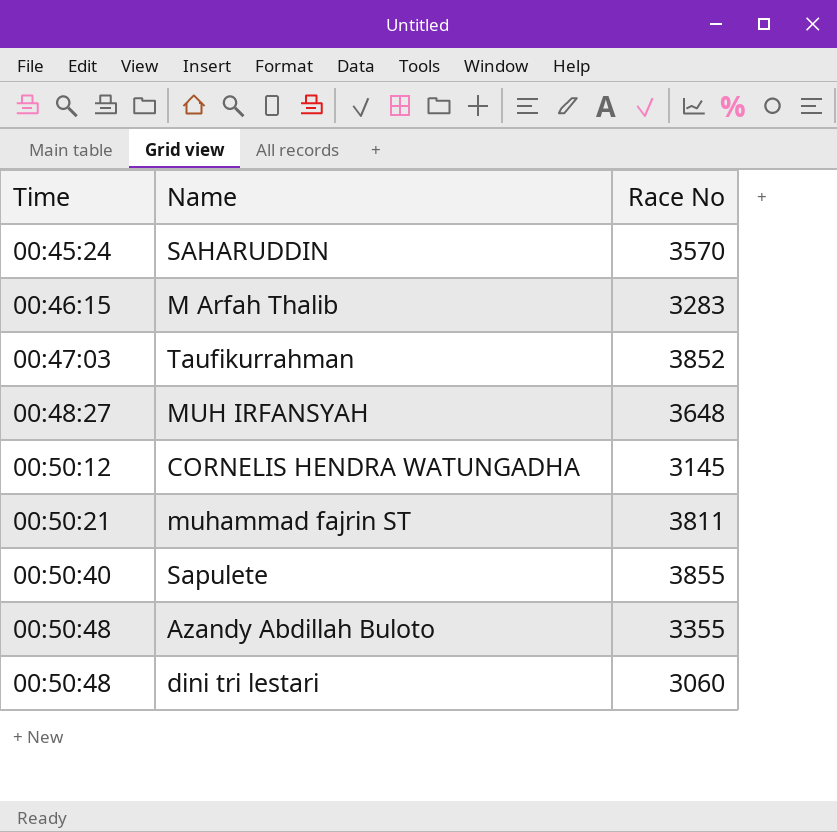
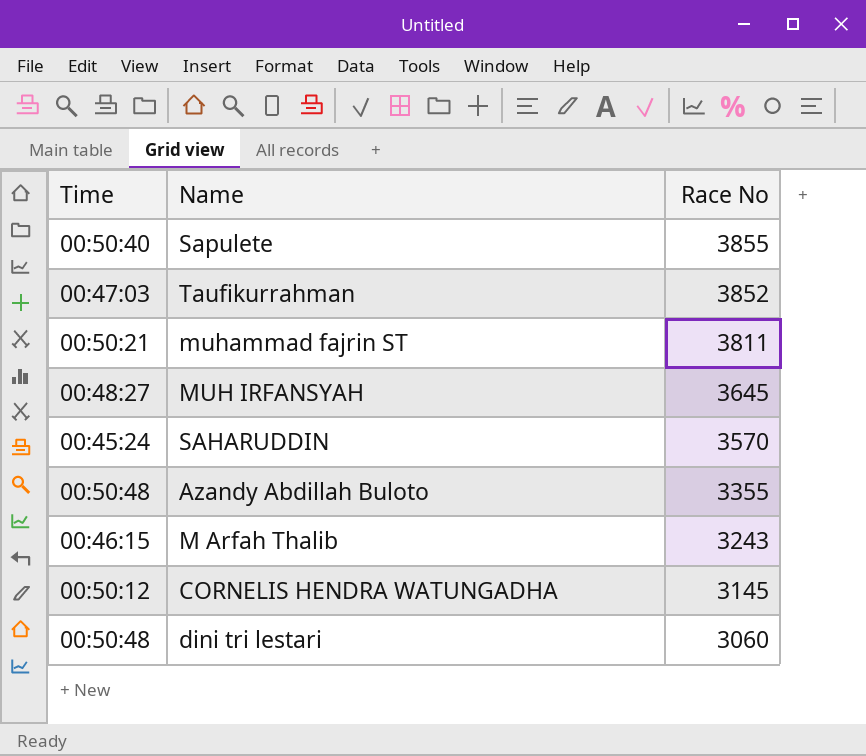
row order: Time ascending -> Race No descending
MUH IRFANSYAH | Race No: 3648 -> 3645
M Arfah Thalib | Race No: 3283 -> 3243

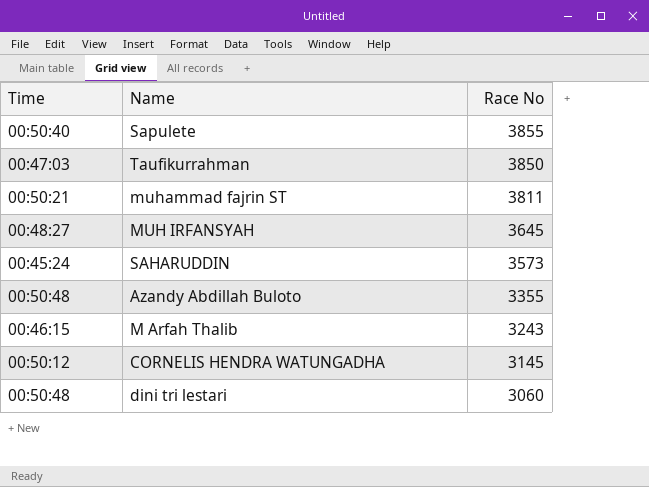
Taufikurrahman | Race No: 3852 -> 3850
SAHARUDDIN | Race No: 3570 -> 3573

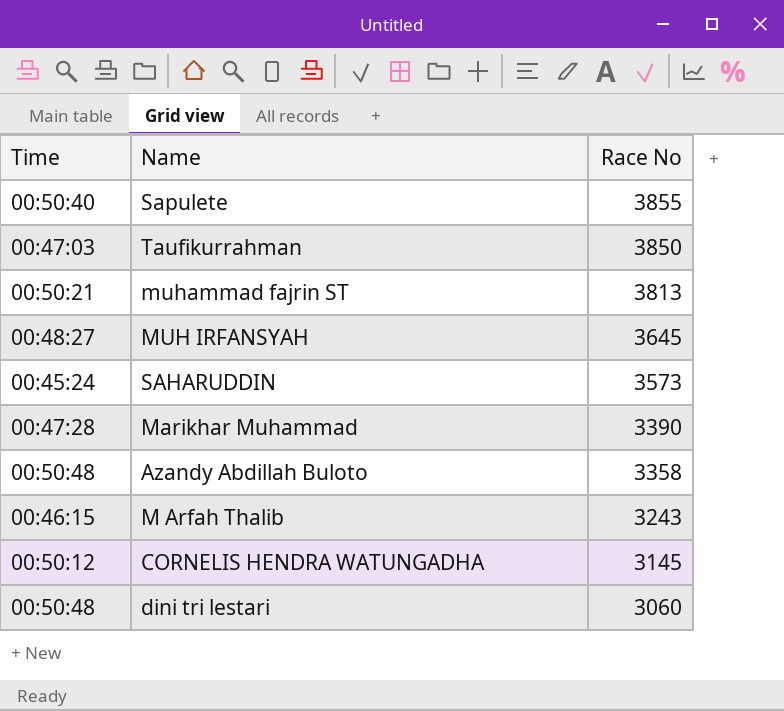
muhammad fajrin ST | Race No: 3811 -> 3813
row Marikhar Muhammad: none -> 00:47:28 | 3390
Azandy Abdillah Buloto | Race No: 3355 -> 3358

